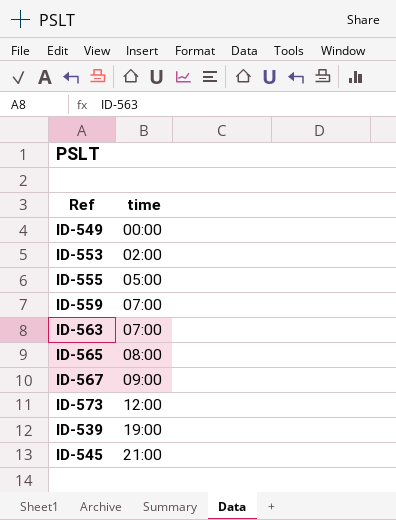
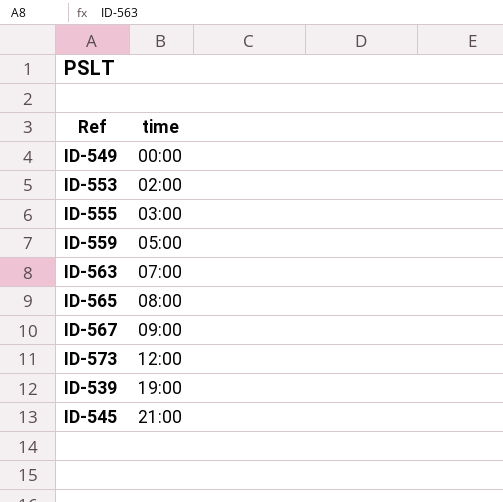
ID-555 | time: 05:00 -> 03:00
ID-559 | time: 07:00 -> 05:00

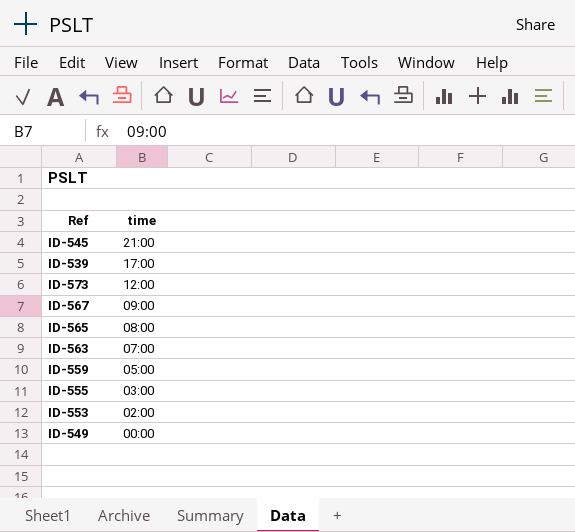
row order: time ascending -> time descending
ID-539 | time: 19:00 -> 17:00

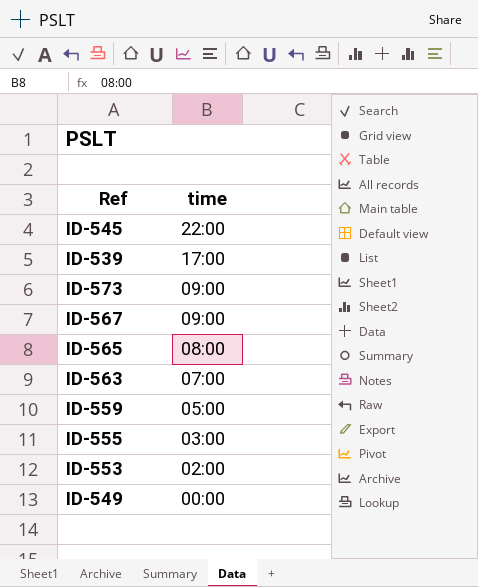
ID-545 | time: 21:00 -> 22:00
ID-573 | time: 12:00 -> 09:00

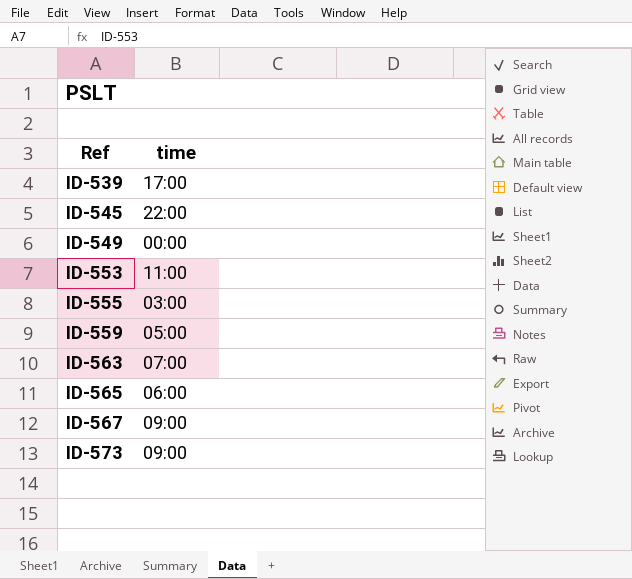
row order: time descending -> Ref ascending
ID-553 | time: 02:00 -> 11:00
ID-565 | time: 08:00 -> 06:00

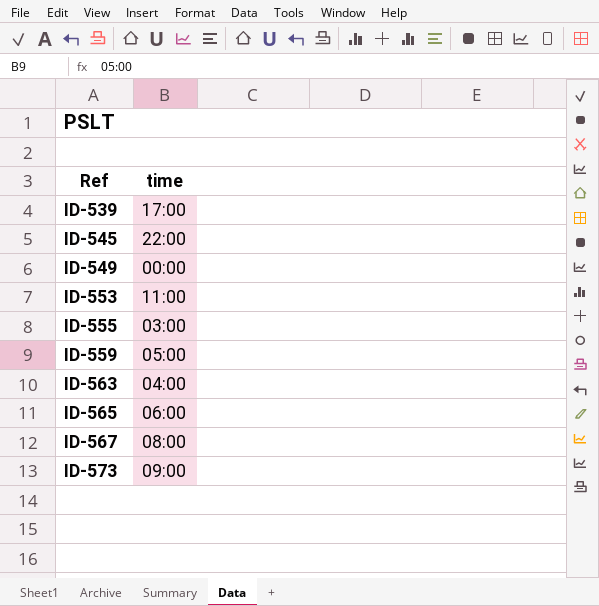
ID-563 | time: 07:00 -> 04:00
ID-567 | time: 09:00 -> 08:00

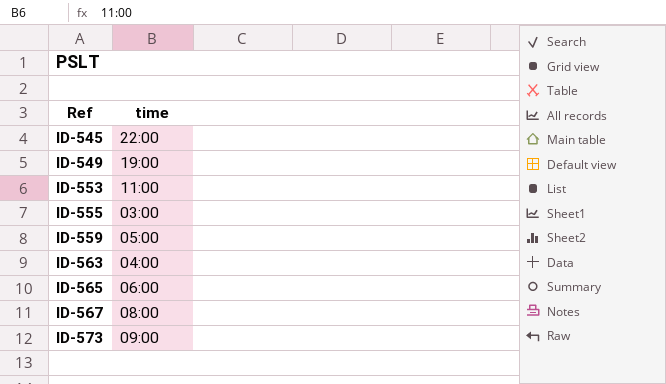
row ID-539: 17:00 -> none
ID-549 | time: 00:00 -> 19:00

